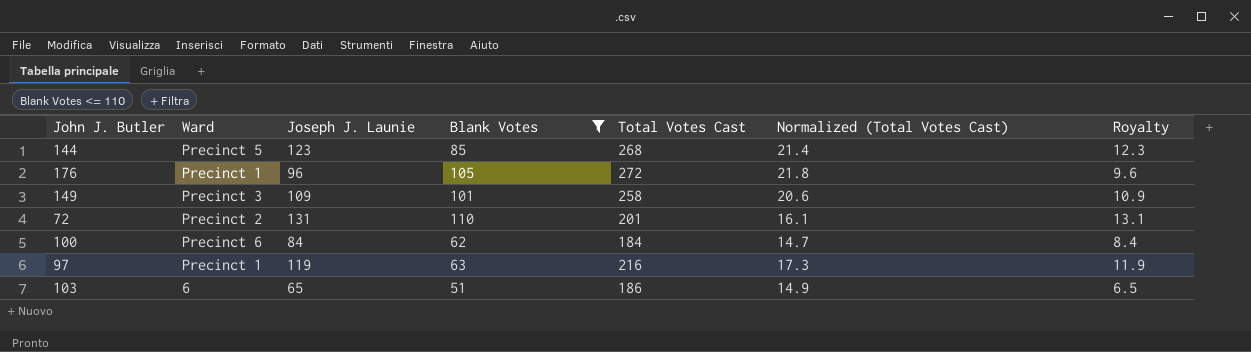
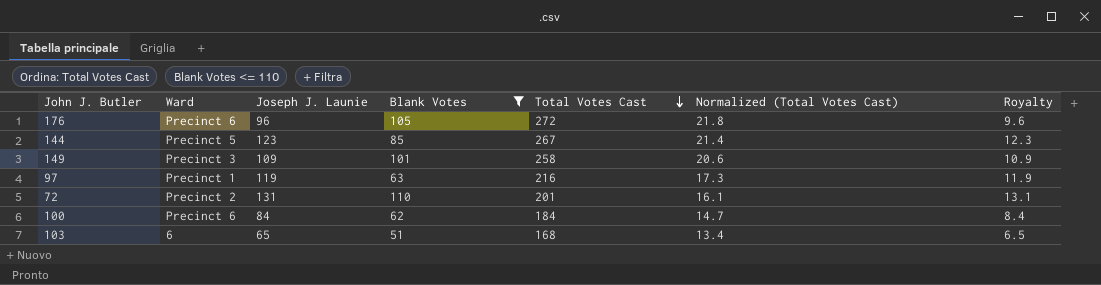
row order: none -> Total Votes Cast descending
176 | Ward: Precinct 1 -> Precinct 6
144 | Total Votes Cast: 268 -> 267
103 | Total Votes Cast: 186 -> 168
103 | Normalized (Total Votes Cast): 14.9 -> 13.4

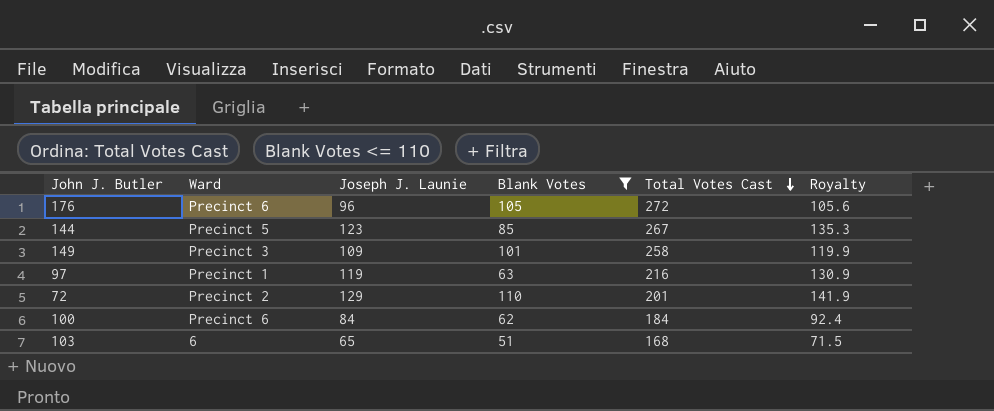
column Normalized (Total Votes Cast) | formula: [Total Votes Cast] * 0.08 -> none
column Royalty | formula: [Joseph J. Launie] * 0.1 -> [Joseph J. Launie] * 1.1
72 | Joseph J. Launie: 131 -> 129

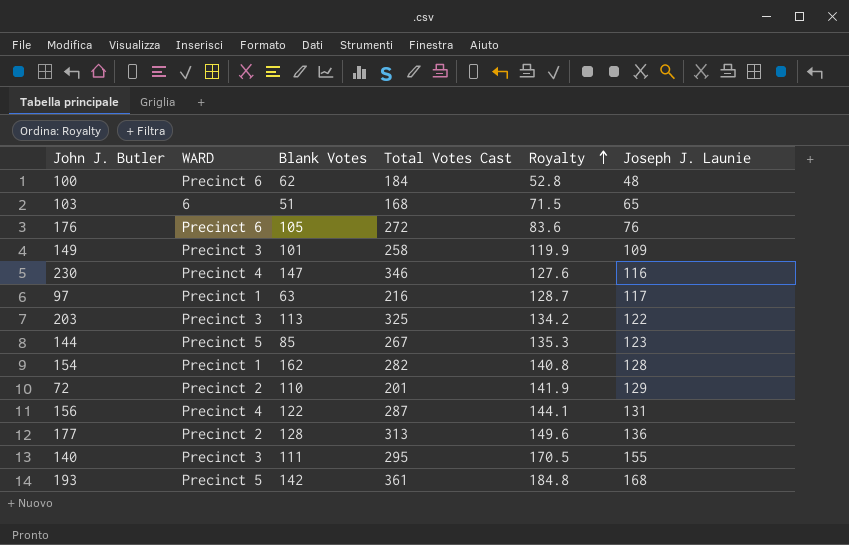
filter: Blank Votes <= 110 -> none
row order: Total Votes Cast descending -> Royalty ascending
column name: Ward -> WARD
column Joseph J. Launie | position: 3 -> 6
100 | Royalty: 92.4 -> 52.8
100 | Joseph J. Launie: 84 -> 48
176 | Royalty: 105.6 -> 83.6
176 | Joseph J. Launie: 96 -> 76
97 | Royalty: 130.9 -> 128.7
97 | Joseph J. Launie: 119 -> 117

